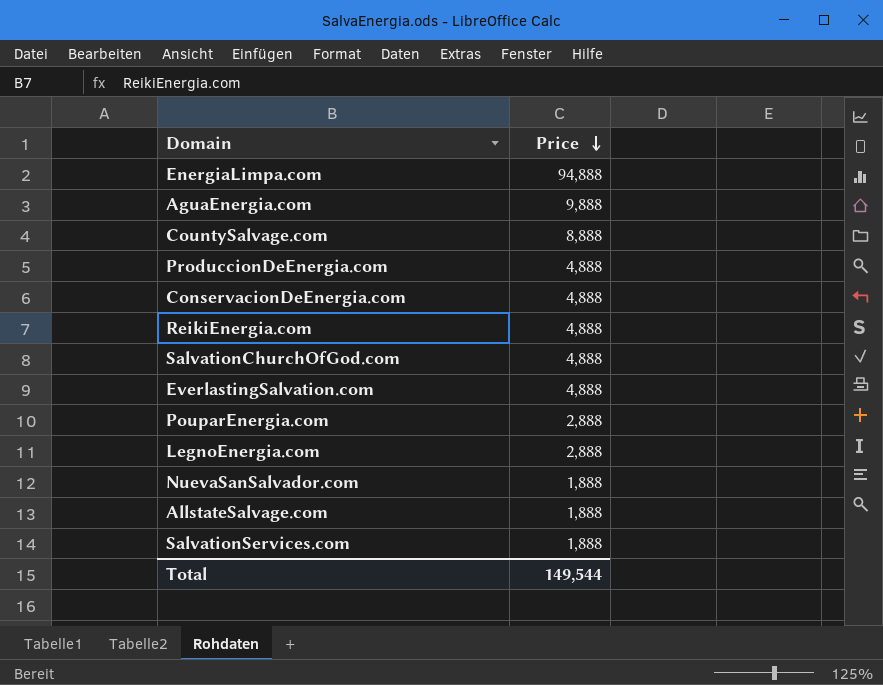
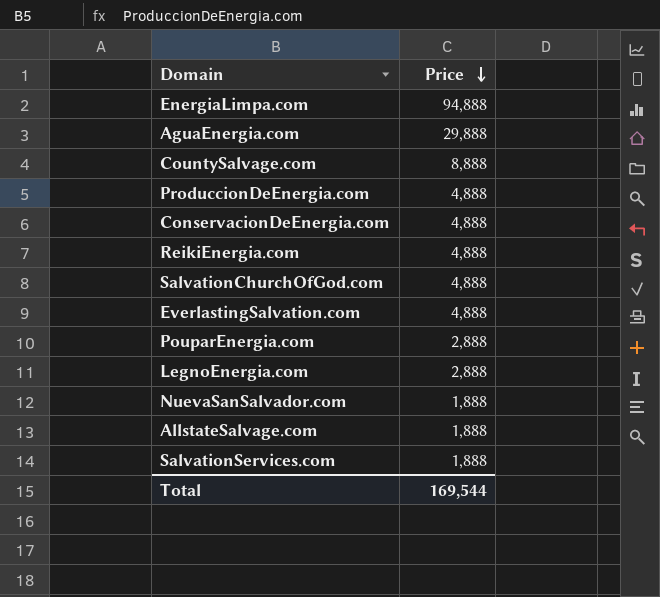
AguaEnergia.com | Price: 9,888 -> 29,888
Total | Price: 149,544 -> 169,544

